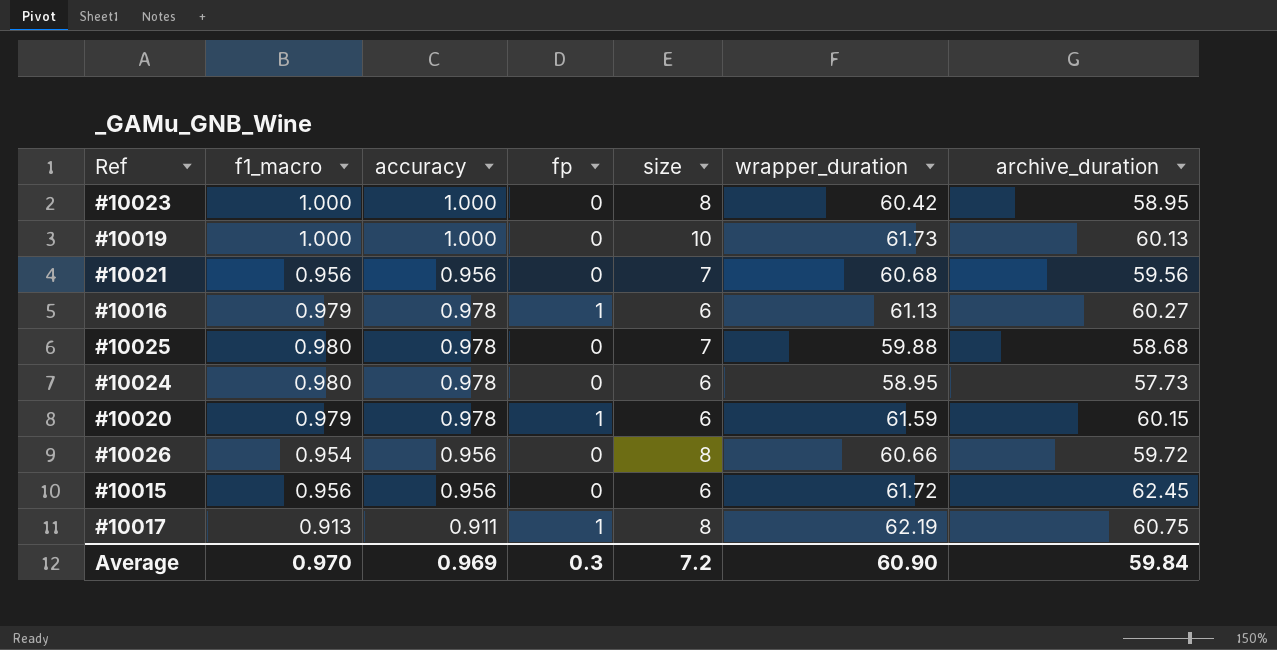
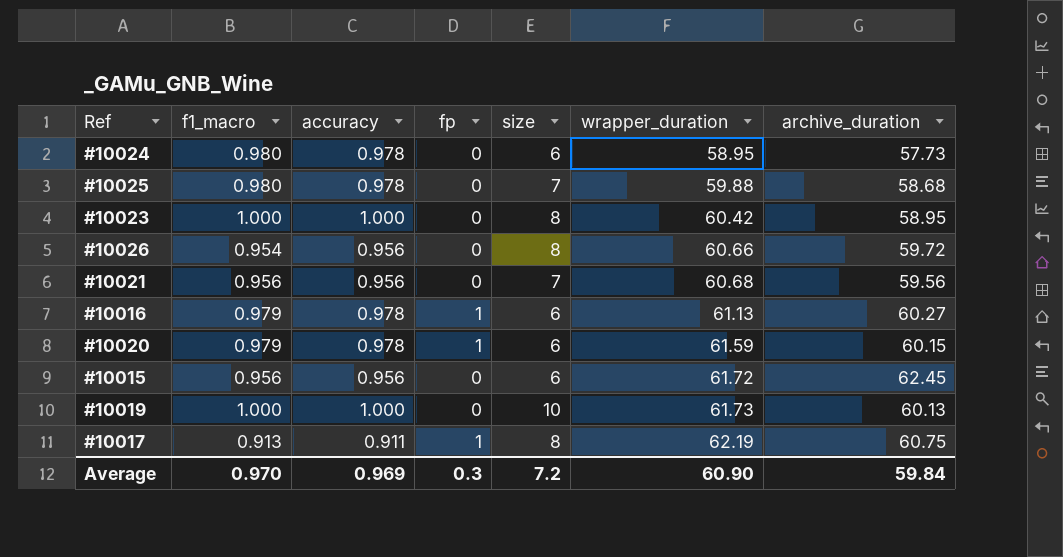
row order: none -> wrapper_duration ascending

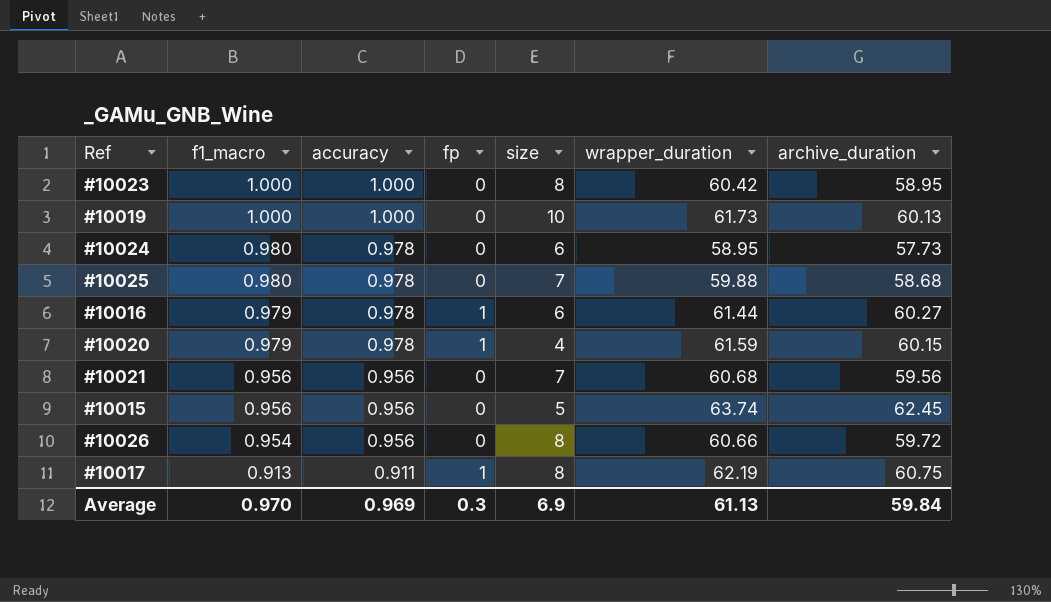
row order: wrapper_duration ascending -> f1_macro descending
#10016 | wrapper_duration: 61.13 -> 61.44
#10020 | size: 6 -> 4
#10015 | size: 6 -> 5
#10015 | wrapper_duration: 61.72 -> 63.74
Average | size: 7.2 -> 6.9
Average | wrapper_duration: 60.90 -> 61.13

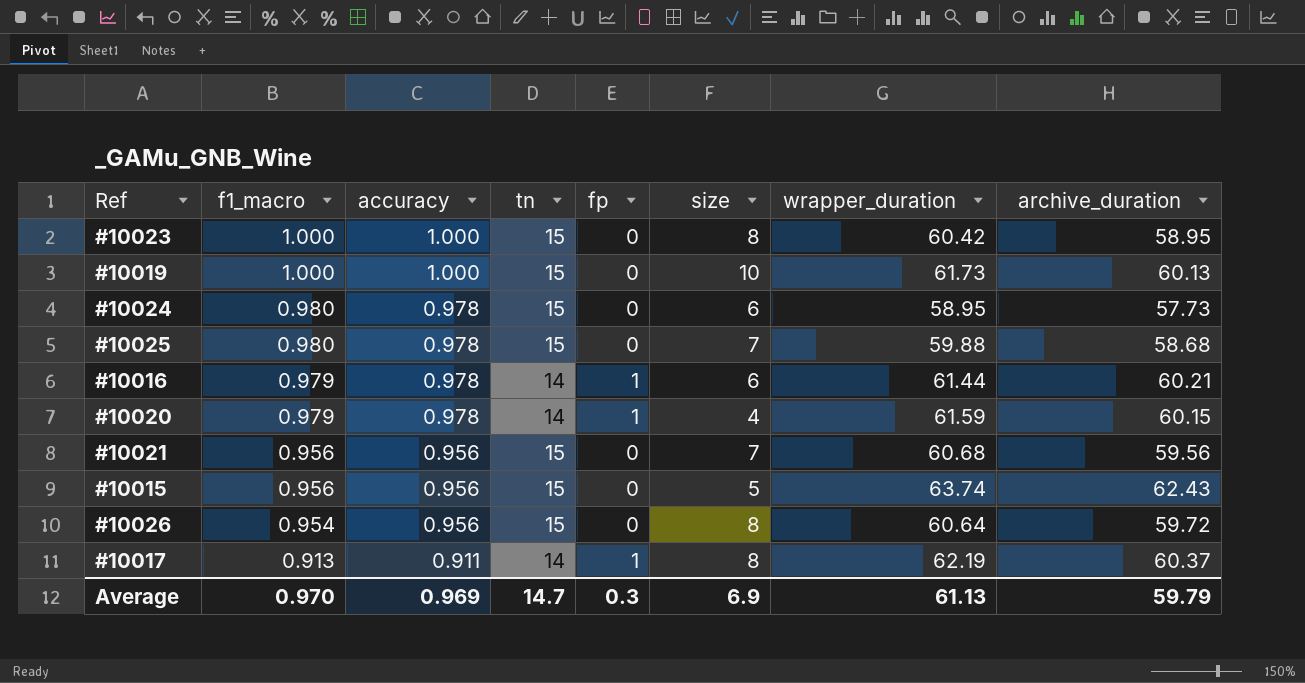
column tn | position: none -> 4
#10016 | archive_duration: 60.27 -> 60.21
#10015 | archive_duration: 62.45 -> 62.43
#10026 | wrapper_duration: 60.66 -> 60.64
#10017 | archive_duration: 60.75 -> 60.37
Average | archive_duration: 59.84 -> 59.79

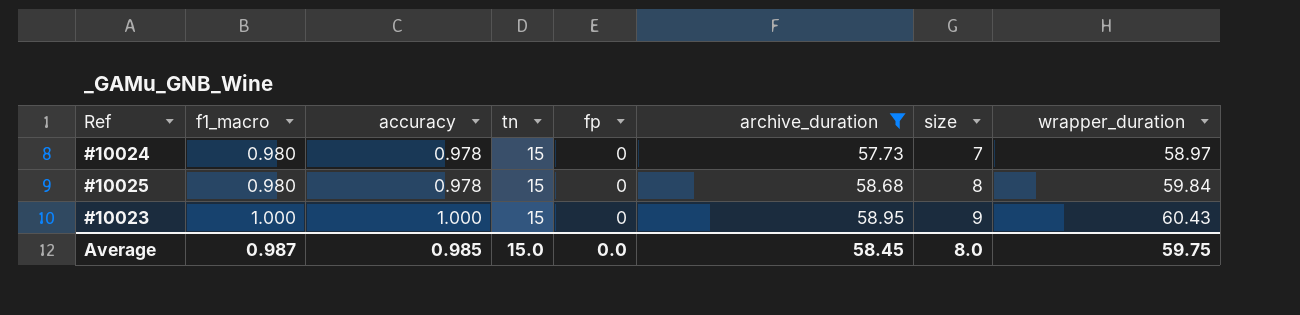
filter: none -> archive_duration <= 58.95
row order: f1_macro descending -> f1_macro ascending
column archive_duration | position: 8 -> 6
#10024 | size: 6 -> 7
#10024 | wrapper_duration: 58.95 -> 58.97
#10025 | size: 7 -> 8
#10025 | wrapper_duration: 59.88 -> 59.84
#10023 | size: 8 -> 9
#10023 | wrapper_duration: 60.42 -> 60.43
Average | f1_macro: 0.970 -> 0.987
Average | accuracy: 0.969 -> 0.985
Average | tn: 14.7 -> 15.0
Average | fp: 0.3 -> 0.0
Average | archive_duration: 59.79 -> 58.45
Average | size: 6.9 -> 8.0
Average | wrapper_duration: 61.13 -> 59.75

